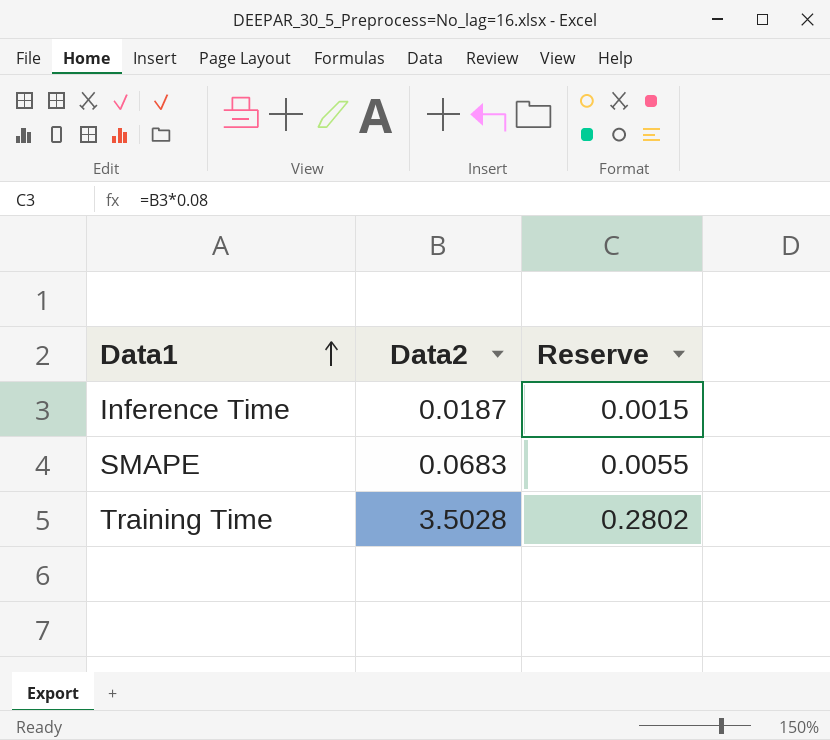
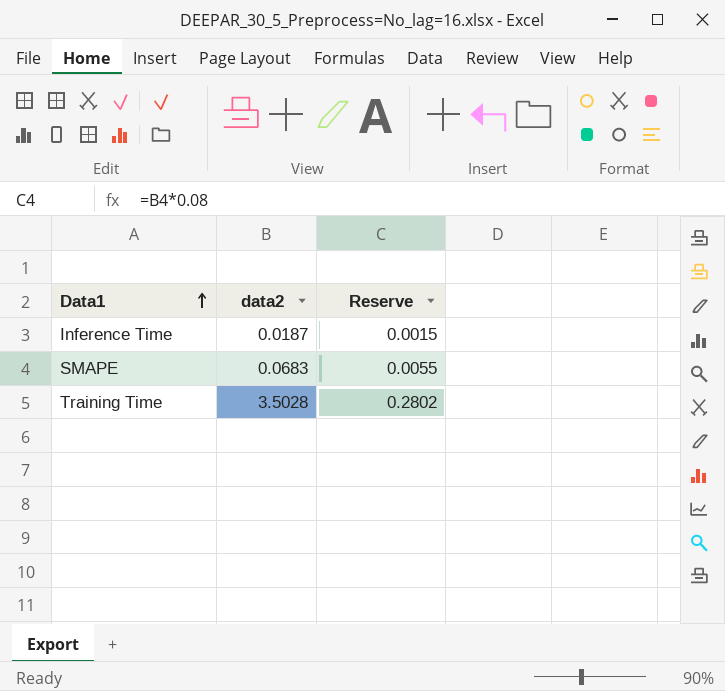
column name: Data2 -> data2

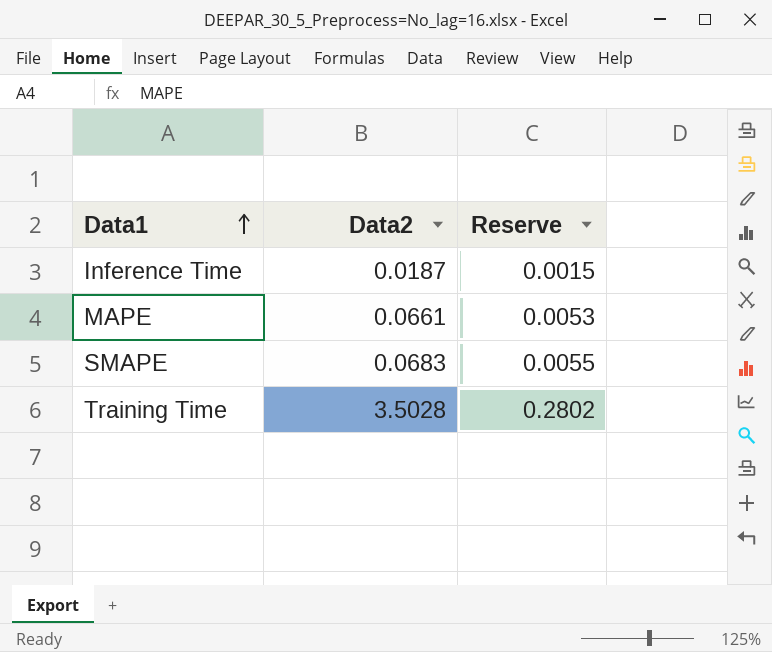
column name: data2 -> Data2
row MAPE: none -> 0.0661 | 0.0053

